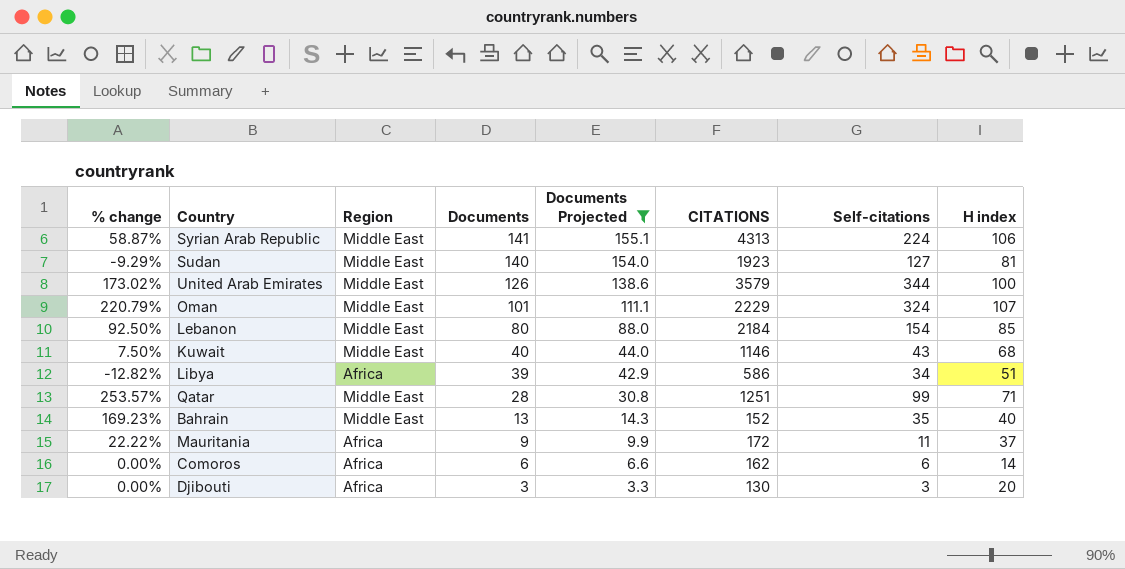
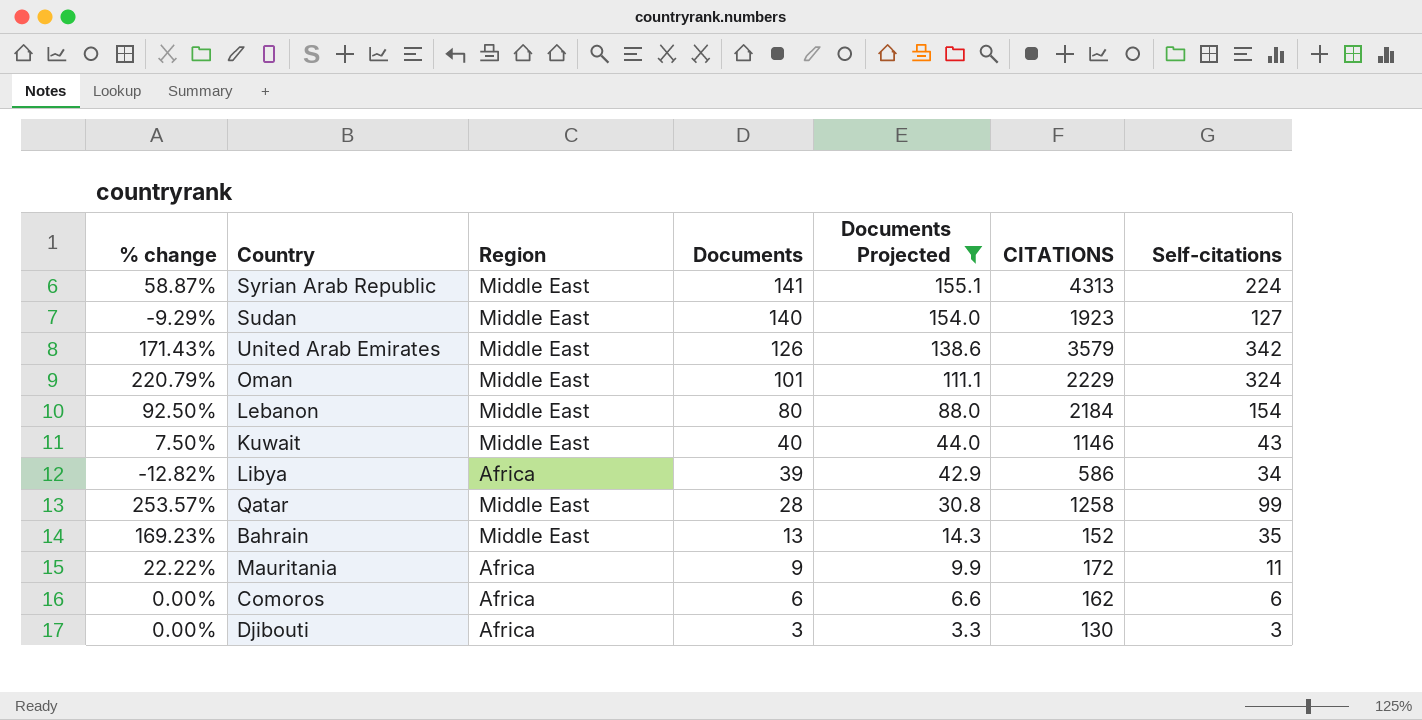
column H index | position: 8 -> none
United Arab Emirates | % change: 173.02% -> 171.43%
United Arab Emirates | Self-citations: 344 -> 342
Qatar | CITATIONS: 1251 -> 1258

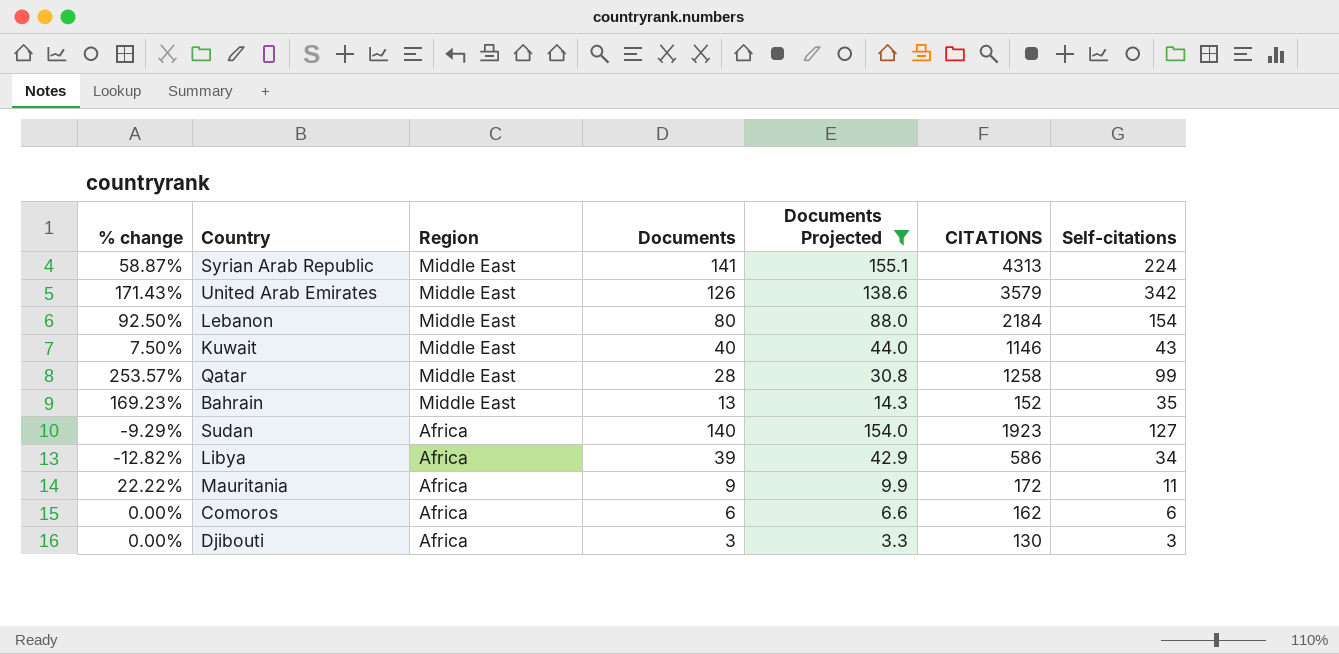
row order: Documents descending -> Region descending
row Oman: 220.79% | Middle East | 101 | 111.1 | 2229 | 324 -> none
Sudan | Region: Middle East -> Africa

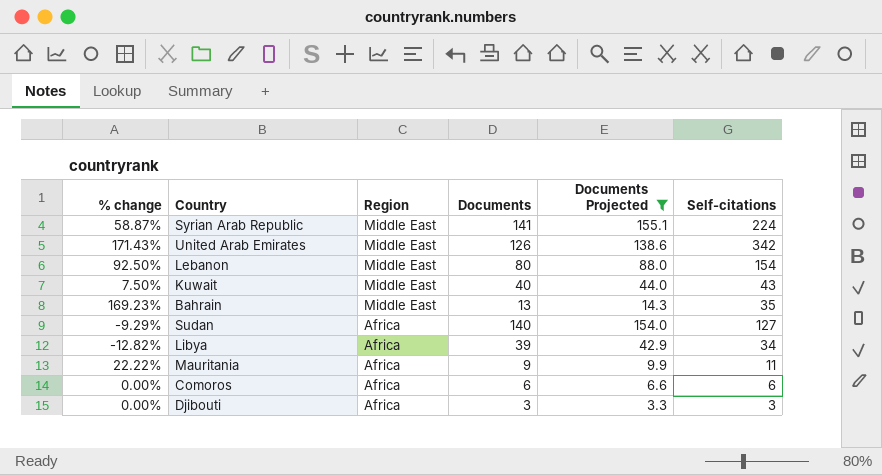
column CITATIONS | position: 6 -> none
row Qatar: 253.57% | Middle East | 28 | 30.8 | 1258 | 99 -> none

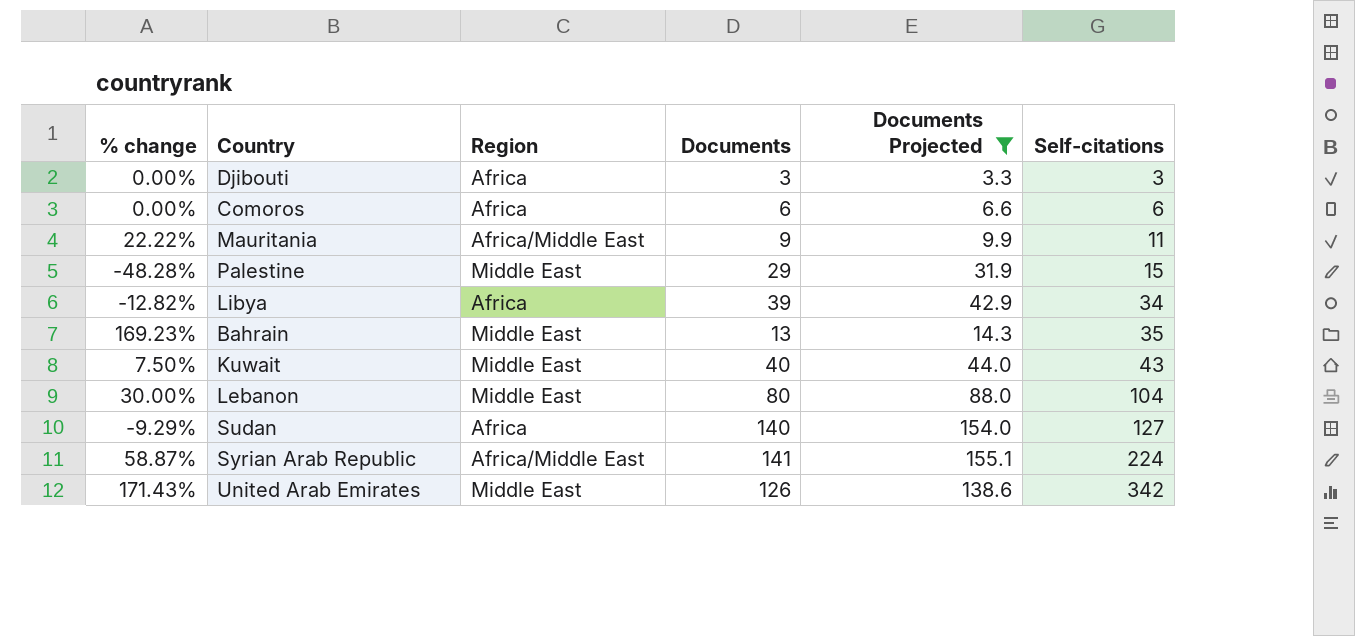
row order: Region descending -> Self-citations ascending
Mauritania | Region: Africa -> Africa/Middle East
row Palestine: none -> -48.28% | Middle East | 29 | 31.9 | 15
Lebanon | % change: 92.50% -> 30.00%
Lebanon | Self-citations: 154 -> 104
Syrian Arab Republic | Region: Middle East -> Africa/Middle East

